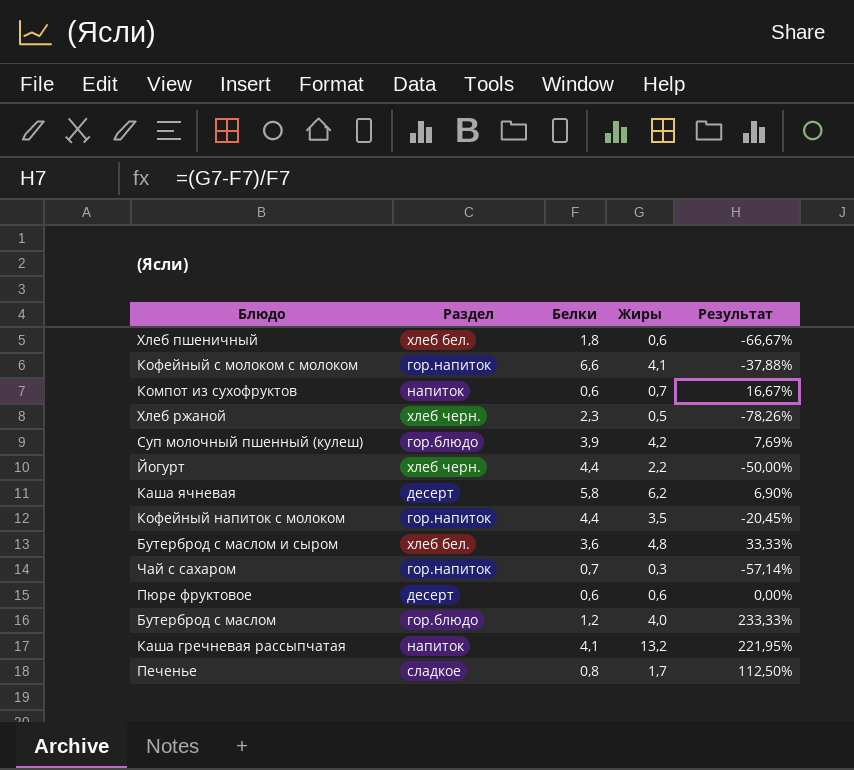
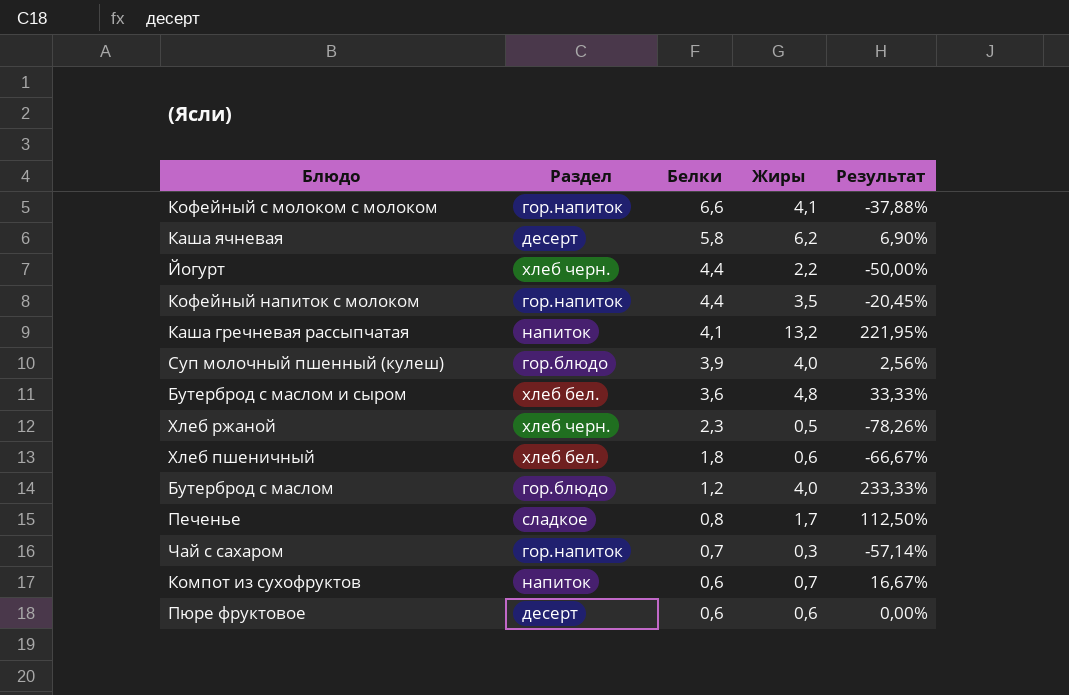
row order: none -> Белки descending
Суп молочный пшенный (кулеш) | Жиры: 4,2 -> 4,0
Суп молочный пшенный (кулеш) | Результат: 7,69% -> 2,56%

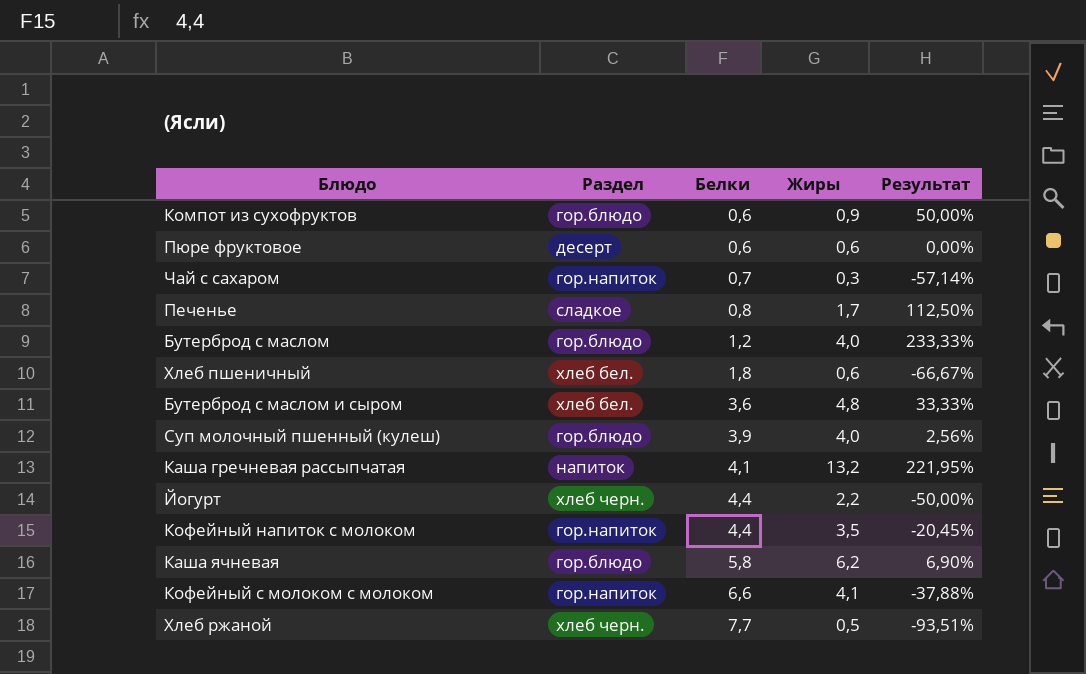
row order: Белки descending -> Белки ascending
Компот из сухофруктов | Раздел: напиток -> гор.блюдо
Компот из сухофруктов | Жиры: 0,7 -> 0,9
Компот из сухофруктов | Результат: 16,67% -> 50,00%
Каша ячневая | Раздел: десерт -> гор.блюдо
Хлеб ржаной | Белки: 2,3 -> 7,7
Хлеб ржаной | Результат: -78,26% -> -93,51%

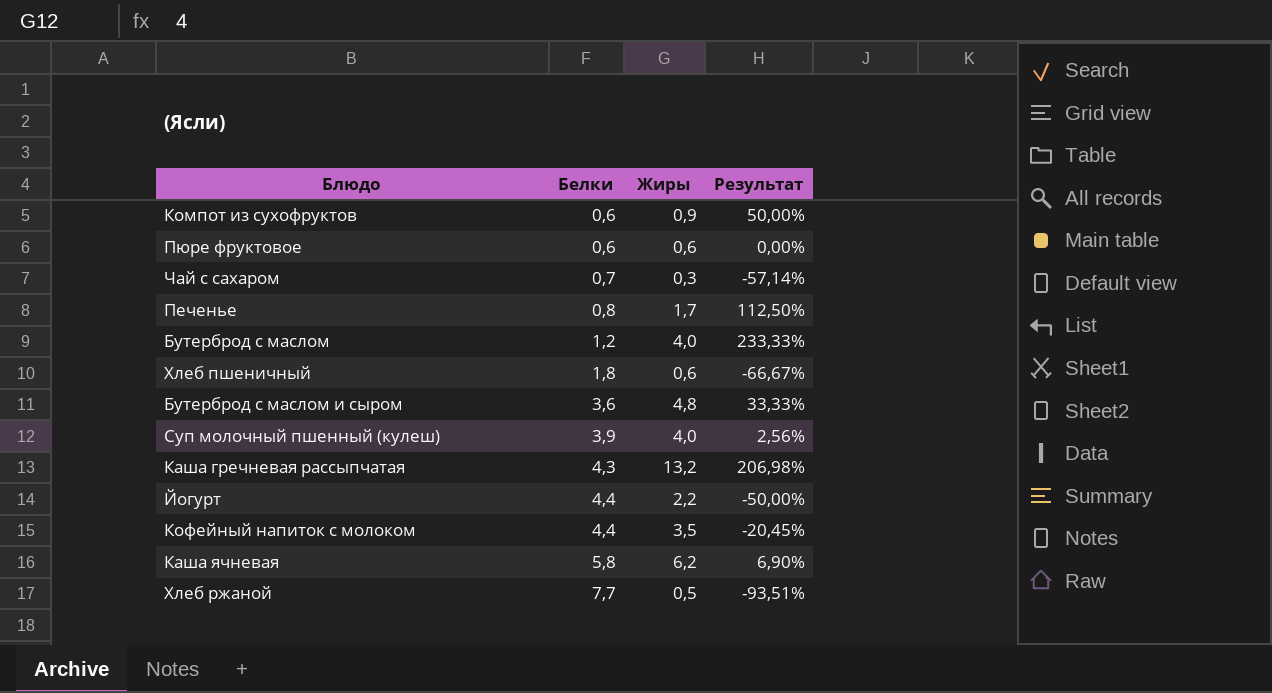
column Раздел | position: 2 -> none
row Кофейный с молоком с молоком: гор.напиток | 6,6 | 4,1 | -37,88% -> none
Каша гречневая рассыпчатая | Белки: 4,1 -> 4,3
Каша гречневая рассыпчатая | Результат: 221,95% -> 206,98%

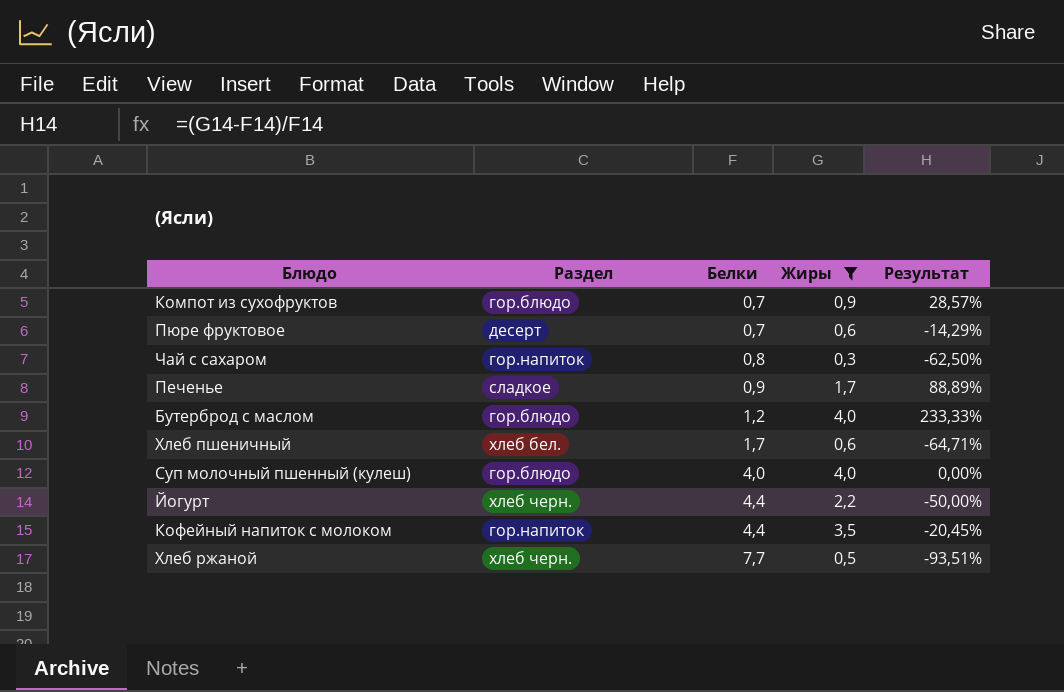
filter: none -> Жиры <= 4,0
column Раздел | position: none -> 2
Компот из сухофруктов | Белки: 0,6 -> 0,7
Компот из сухофруктов | Результат: 50,00% -> 28,57%
Пюре фруктовое | Белки: 0,6 -> 0,7
Пюре фруктовое | Результат: 0,00% -> -14,29%
Чай с сахаром | Белки: 0,7 -> 0,8
Чай с сахаром | Результат: -57,14% -> -62,50%
Печенье | Белки: 0,8 -> 0,9
Печенье | Результат: 112,50% -> 88,89%
Хлеб пшеничный | Белки: 1,8 -> 1,7
Хлеб пшеничный | Результат: -66,67% -> -64,71%
Суп молочный пшенный (кулеш) | Белки: 3,9 -> 4,0
Суп молочный пшенный (кулеш) | Результат: 2,56% -> 0,00%

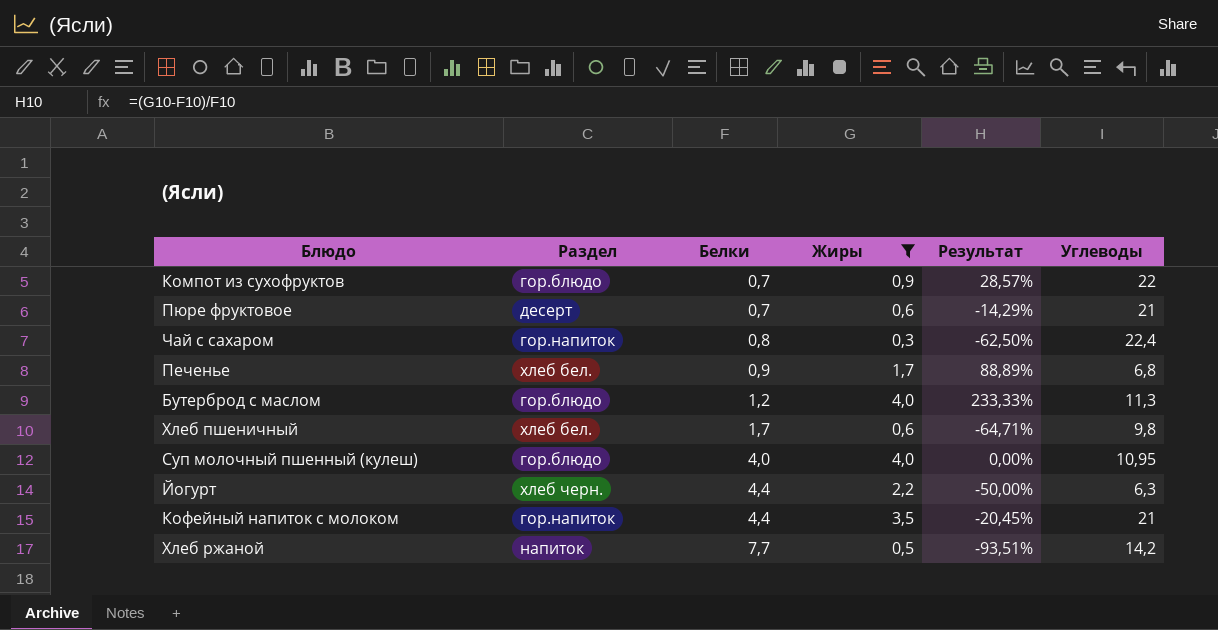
column Углеводы | position: none -> 6
Печенье | Раздел: сладкое -> хлеб бел.
Хлеб ржаной | Раздел: хлеб черн. -> напиток

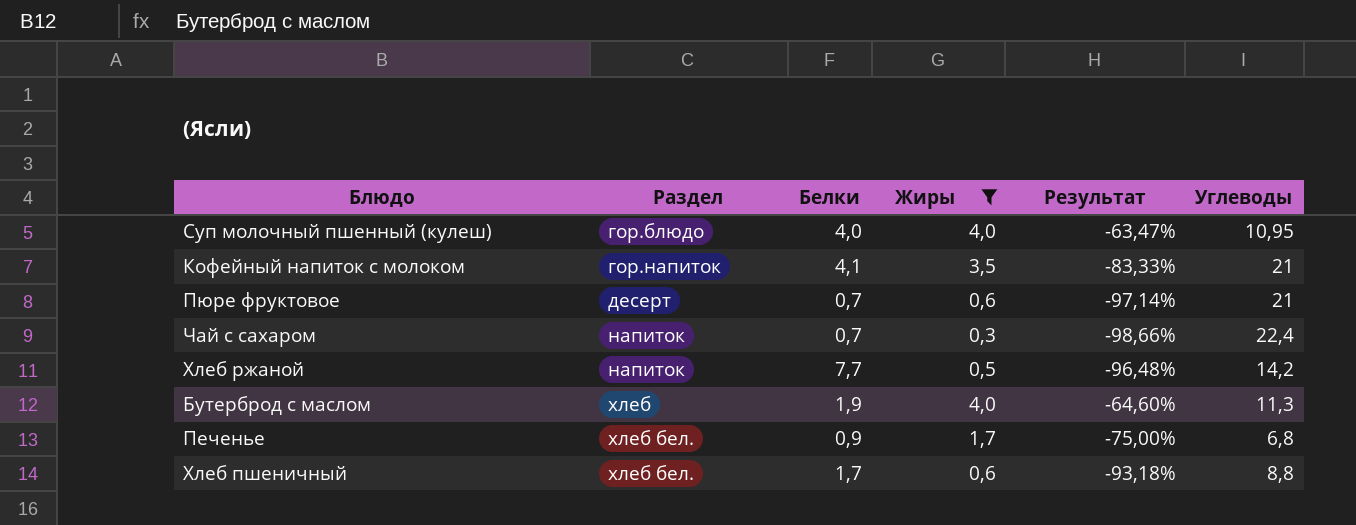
row order: Белки ascending -> Раздел ascending
column Результат | formula: ([Жиры] - [Белки]) / [Белки] -> ([Жиры] - [Углеводы]) / [Углеводы]
row Компот из сухофруктов: гор.блюдо | 0,7 | 0,9 | 28,57% | 22 -> none
row Йогурт: хлеб черн. | 4,4 | 2,2 | -50,00% | 6,3 -> none
Кофейный напиток с молоком | Белки: 4,4 -> 4,1
Чай с сахаром | Раздел: гор.напиток -> напиток
Чай с сахаром | Белки: 0,8 -> 0,7
Бутерброд с маслом | Раздел: гор.блюдо -> хлеб
Бутерброд с маслом | Белки: 1,2 -> 1,9
Хлеб пшеничный | Углеводы: 9,8 -> 8,8

